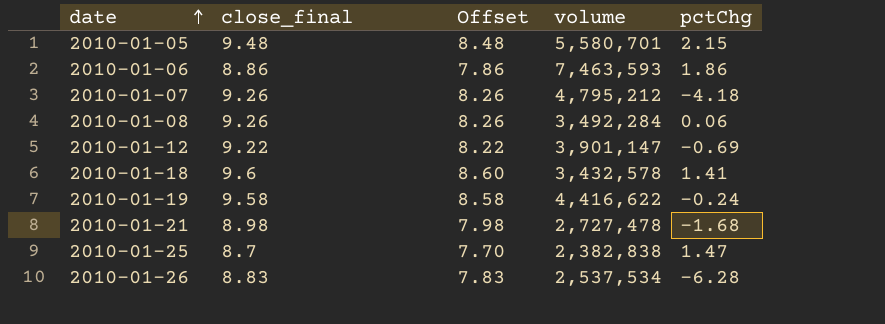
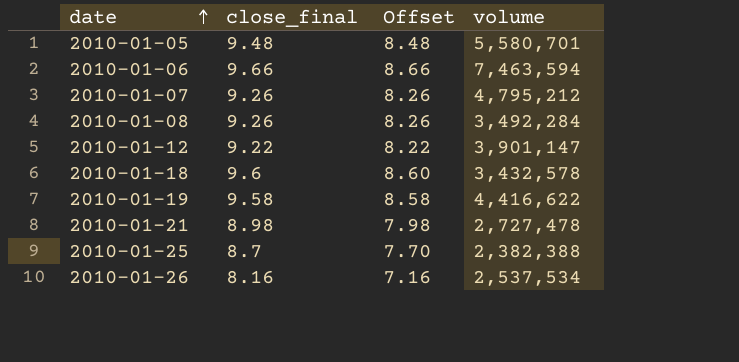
column pctChg | position: 5 -> none
2010-01-06 | close_final: 8.86 -> 9.66
2010-01-06 | Offset: 7.86 -> 8.66
2010-01-06 | volume: 7,463,593 -> 7,463,594
2010-01-25 | volume: 2,382,838 -> 2,382,388
2010-01-26 | close_final: 8.83 -> 8.16
2010-01-26 | Offset: 7.83 -> 7.16

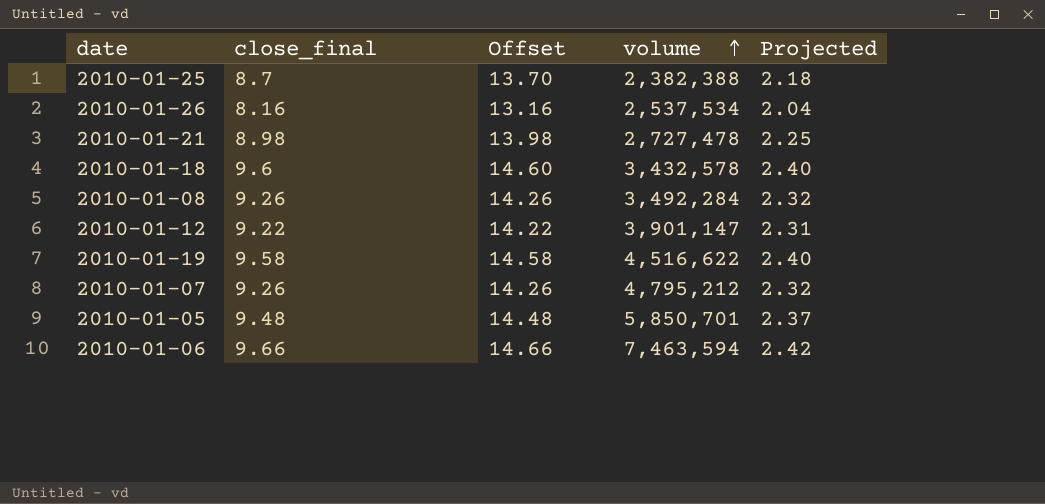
row order: date ascending -> volume ascending
column Offset | formula: [close_final] - 1 -> [close_final] + 5
column Projected | formula: none -> [close_final] * 0.25
2010-01-19 | volume: 4,416,622 -> 4,516,622
2010-01-05 | volume: 5,580,701 -> 5,850,701

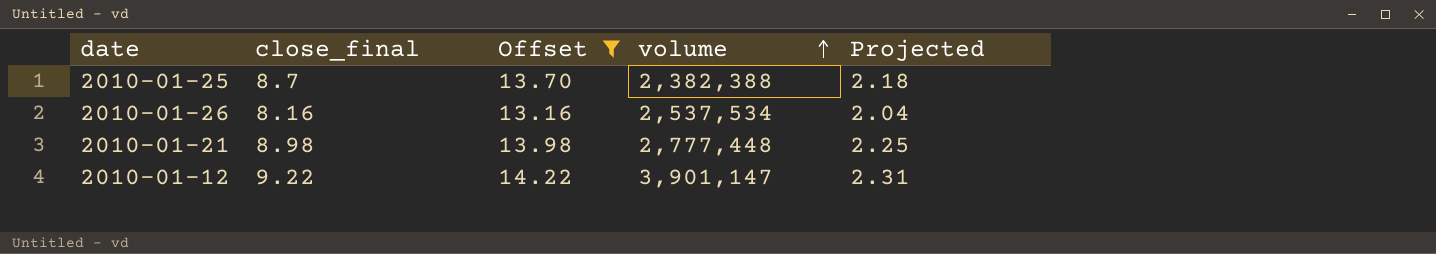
filter: none -> Offset <= 14.22
2010-01-21 | volume: 2,727,478 -> 2,777,448

